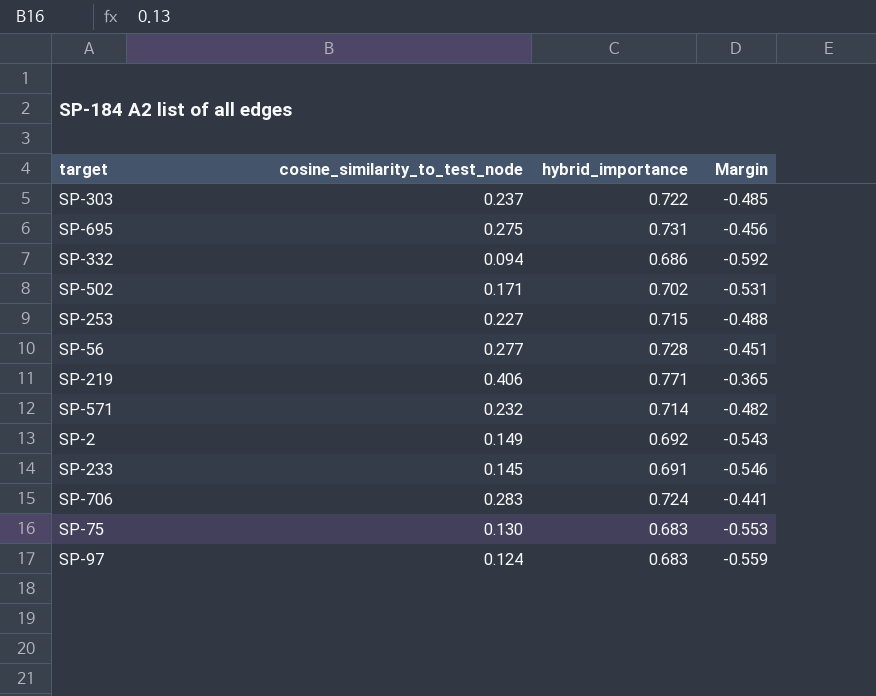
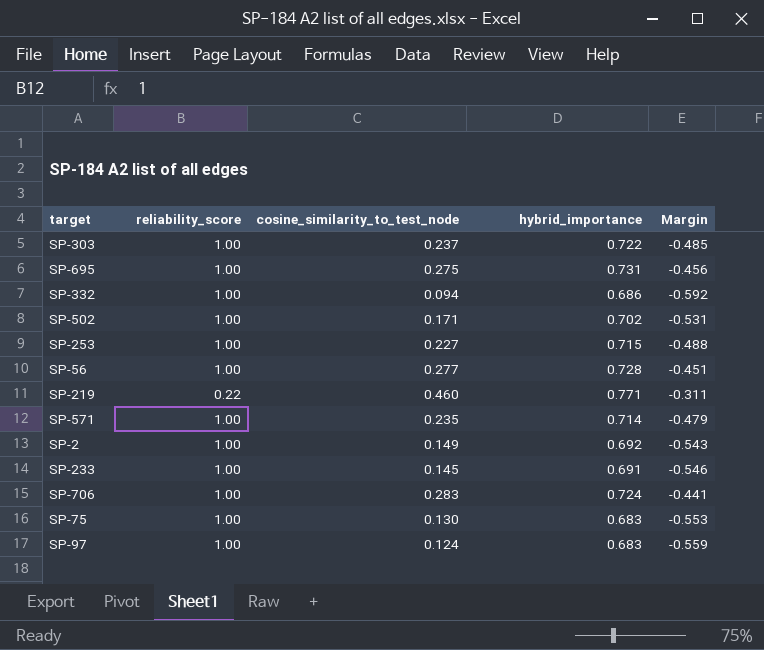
column reliability_score | position: none -> 2
SP-219 | cosine_similarity_to_test_node: 0.406 -> 0.460
SP-219 | Margin: -0.365 -> -0.311
SP-571 | cosine_similarity_to_test_node: 0.232 -> 0.235
SP-571 | Margin: -0.482 -> -0.479

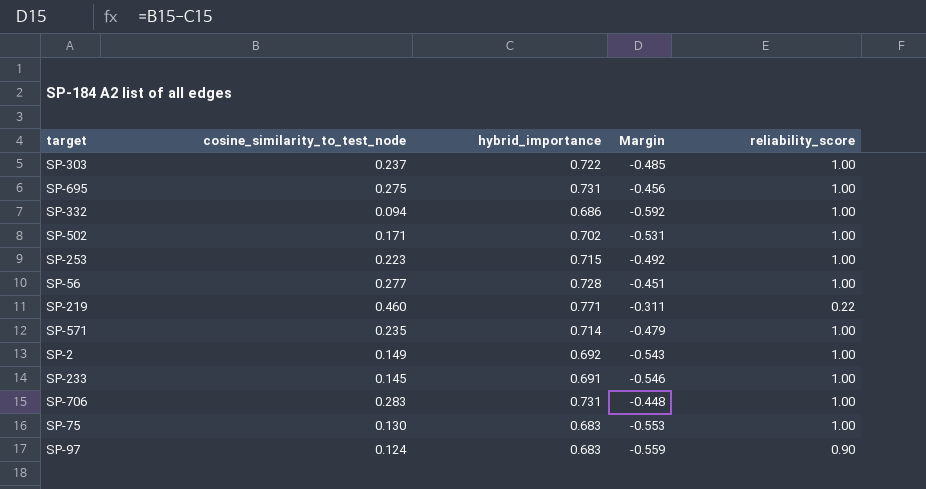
column reliability_score | position: 2 -> 5
SP-253 | cosine_similarity_to_test_node: 0.227 -> 0.223
SP-253 | Margin: -0.488 -> -0.492
SP-706 | hybrid_importance: 0.724 -> 0.731
SP-706 | Margin: -0.441 -> -0.448
SP-97 | reliability_score: 1.00 -> 0.90

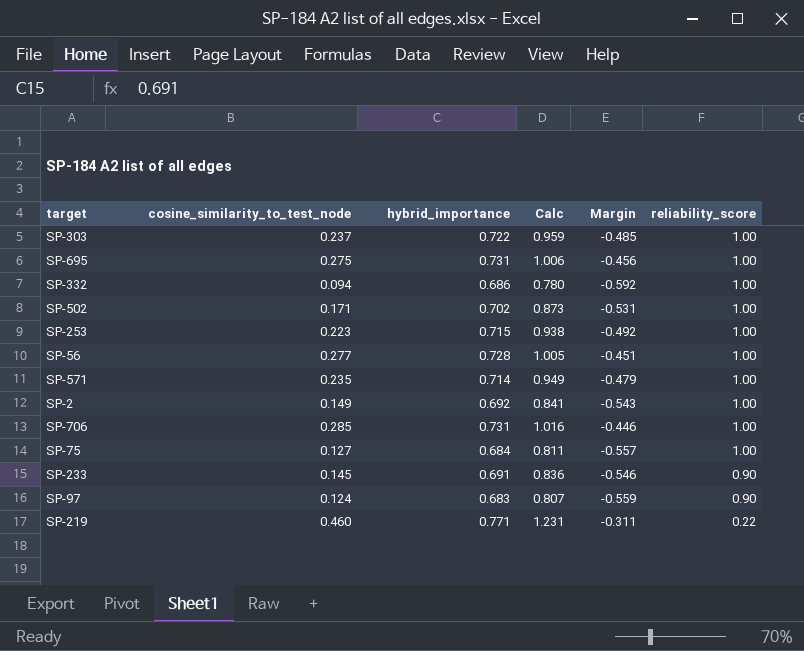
row order: none -> reliability_score descending
column Calc | formula: none -> [cosine_similarity_to_test_node] + [hybrid_importance]
SP-706 | cosine_similarity_to_test_node: 0.283 -> 0.285
SP-706 | Margin: -0.448 -> -0.446
SP-75 | cosine_similarity_to_test_node: 0.130 -> 0.127
SP-75 | hybrid_importance: 0.683 -> 0.684
SP-75 | Margin: -0.553 -> -0.557
SP-233 | reliability_score: 1.00 -> 0.90

